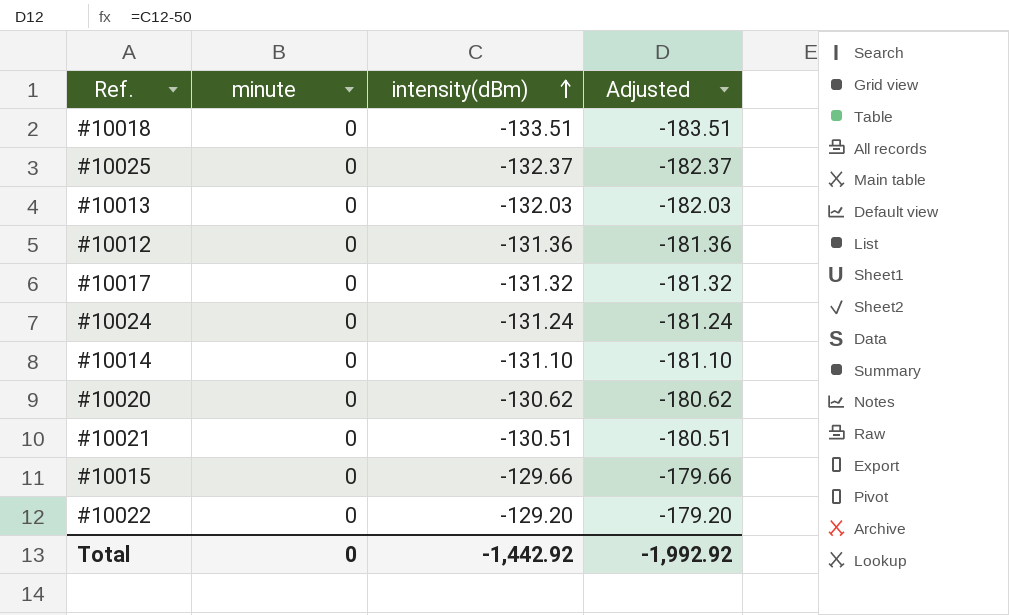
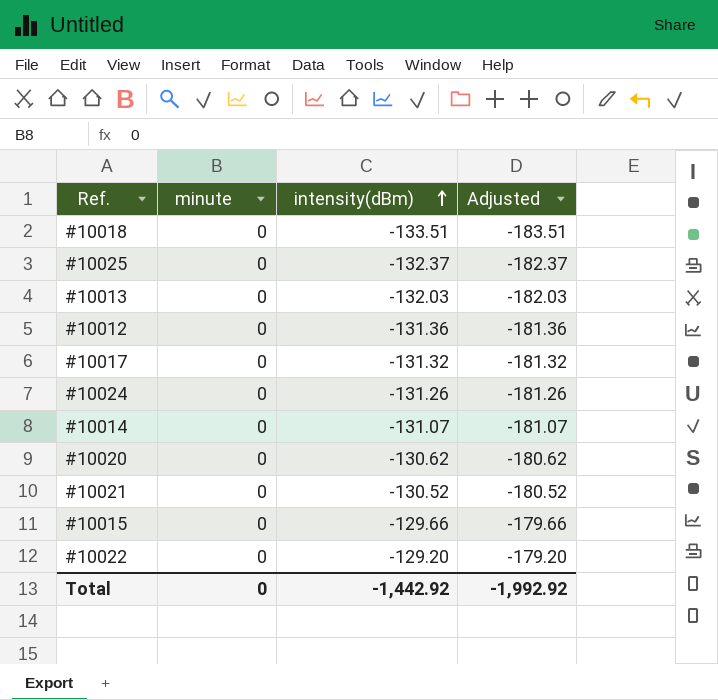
#10024 | intensity(dBm): -131.24 -> -131.26
#10024 | Adjusted: -181.24 -> -181.26
#10014 | intensity(dBm): -131.10 -> -131.07
#10014 | Adjusted: -181.10 -> -181.07
#10021 | intensity(dBm): -130.51 -> -130.52
#10021 | Adjusted: -180.51 -> -180.52

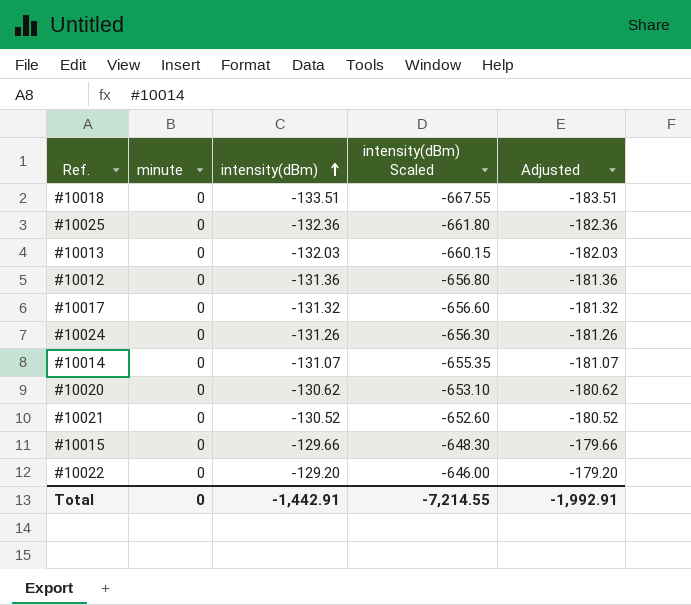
column intensity(dBm) Scaled | formula: none -> [intensity(dBm)] * 5
#10025 | intensity(dBm): -132.37 -> -132.36
#10025 | Adjusted: -182.37 -> -182.36
Total | intensity(dBm): -1,442.92 -> -1,442.91
Total | Adjusted: -1,992.92 -> -1,992.91

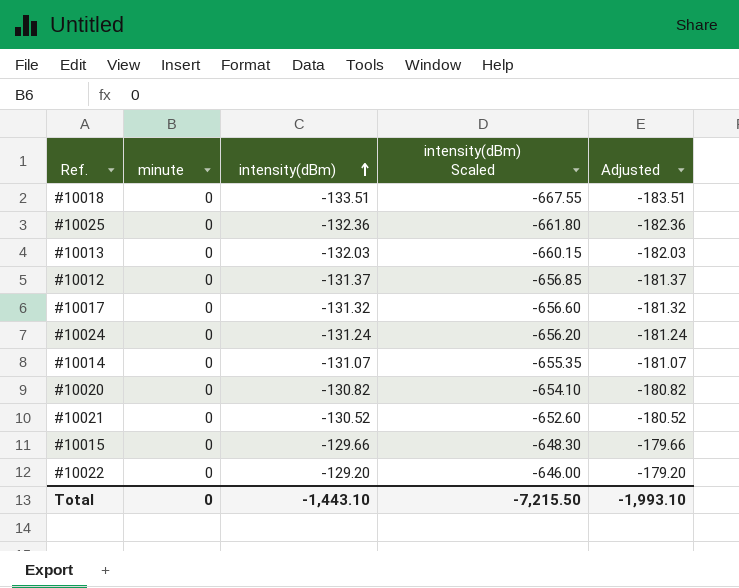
#10012 | intensity(dBm): -131.36 -> -131.37
#10012 | intensity(dBm) Scaled: -656.80 -> -656.85
#10012 | Adjusted: -181.36 -> -181.37
#10024 | intensity(dBm): -131.26 -> -131.24
#10024 | intensity(dBm) Scaled: -656.30 -> -656.20
#10024 | Adjusted: -181.26 -> -181.24
#10020 | intensity(dBm): -130.62 -> -130.82
#10020 | intensity(dBm) Scaled: -653.10 -> -654.10
#10020 | Adjusted: -180.62 -> -180.82
Total | intensity(dBm): -1,442.91 -> -1,443.10
Total | intensity(dBm) Scaled: -7,214.55 -> -7,215.50
Total | Adjusted: -1,992.91 -> -1,993.10

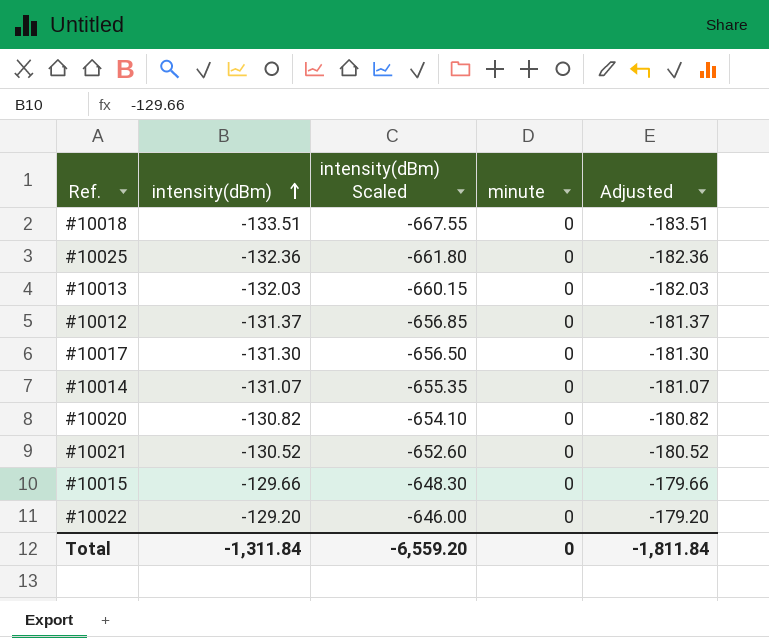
column minute | position: 2 -> 4
row #10024: 0 | -131.24 | -656.20 | -181.24 -> none
#10017 | intensity(dBm): -131.32 -> -131.30
#10017 | intensity(dBm) Scaled: -656.60 -> -656.50
#10017 | Adjusted: -181.32 -> -181.30
Total | intensity(dBm): -1,443.10 -> -1,311.84
Total | intensity(dBm) Scaled: -7,215.50 -> -6,559.20
Total | Adjusted: -1,993.10 -> -1,811.84

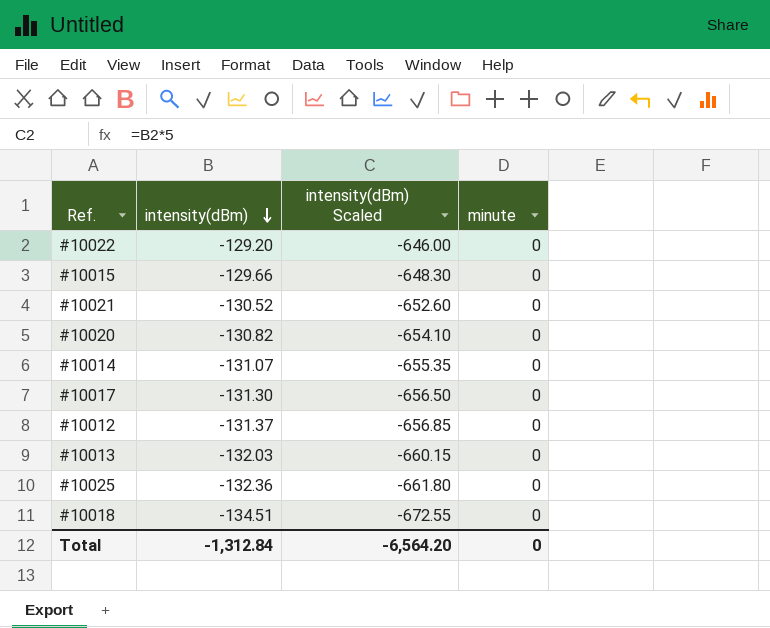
row order: intensity(dBm) ascending -> intensity(dBm) descending
column Adjusted | formula: [intensity(dBm)] - 50 -> none
#10018 | intensity(dBm): -133.51 -> -134.51
#10018 | intensity(dBm) Scaled: -667.55 -> -672.55
Total | intensity(dBm): -1,311.84 -> -1,312.84
Total | intensity(dBm) Scaled: -6,559.20 -> -6,564.20

